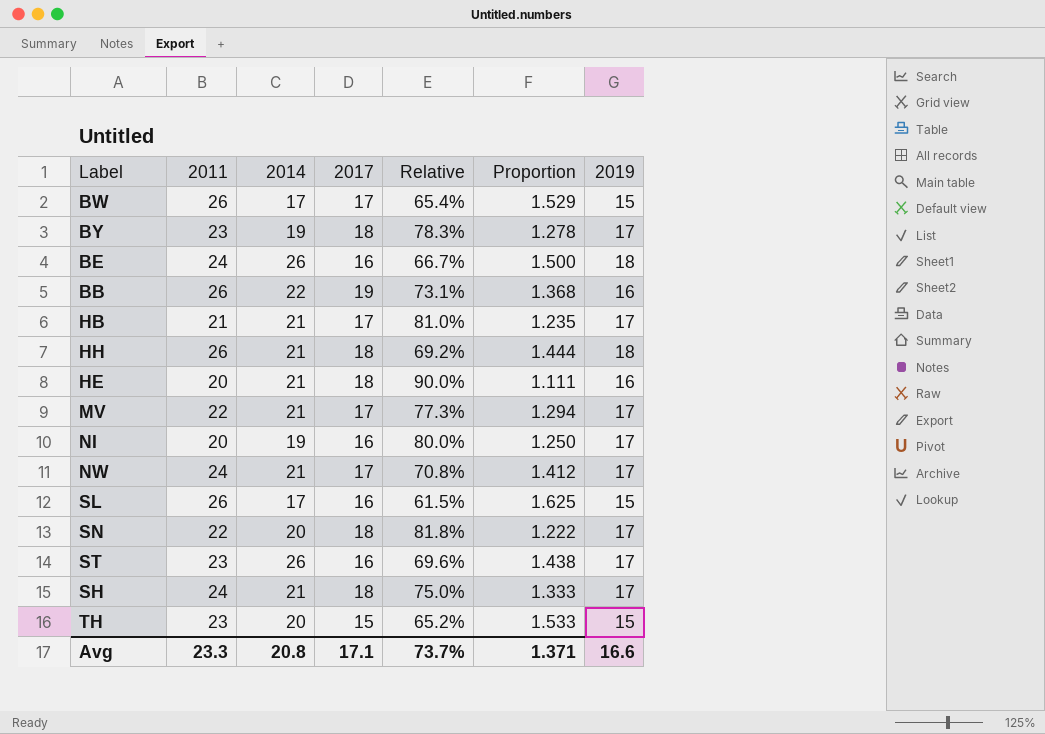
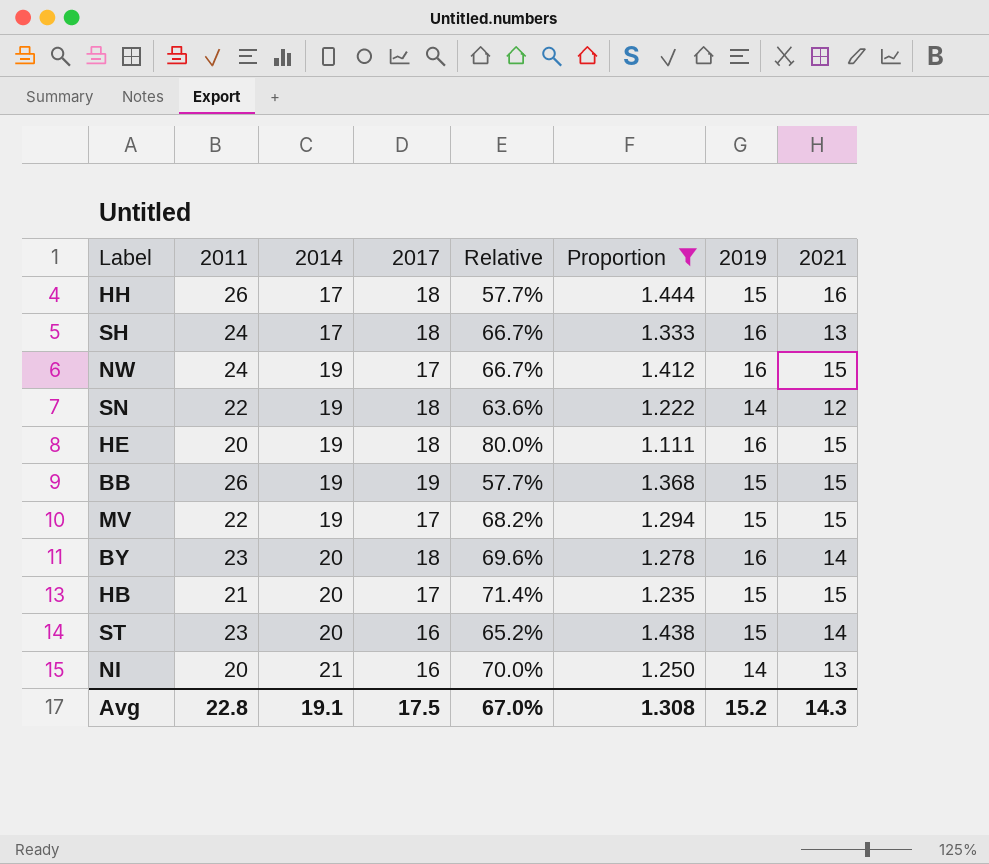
filter: none -> Proportion <= 1.444
row order: none -> 2014 ascending
column Relative | formula: [2017] / [2011] -> [2019] / [2011]
column 2021 | position: none -> 8
HH | 2014: 21 -> 17
HH | 2019: 18 -> 15
SH | 2014: 21 -> 17
SH | 2019: 17 -> 16
NW | 2014: 21 -> 19
NW | 2019: 17 -> 16
SN | 2014: 20 -> 19
SN | 2019: 17 -> 14
HE | 2014: 21 -> 19
BB | 2014: 22 -> 19
BB | 2019: 16 -> 15
MV | 2014: 21 -> 19
MV | 2019: 17 -> 15
BY | 2014: 19 -> 20
BY | 2019: 17 -> 16
HB | 2014: 21 -> 20
HB | 2019: 17 -> 15
ST | 2014: 26 -> 20
ST | 2019: 17 -> 15
NI | 2014: 19 -> 21
NI | 2019: 17 -> 14
Avg | 2011: 23.3 -> 22.8
Avg | 2014: 20.8 -> 19.1
Avg | 2017: 17.1 -> 17.5
Avg | Relative: 73.7% -> 67.0%
Avg | Proportion: 1.371 -> 1.308
Avg | 2019: 16.6 -> 15.2

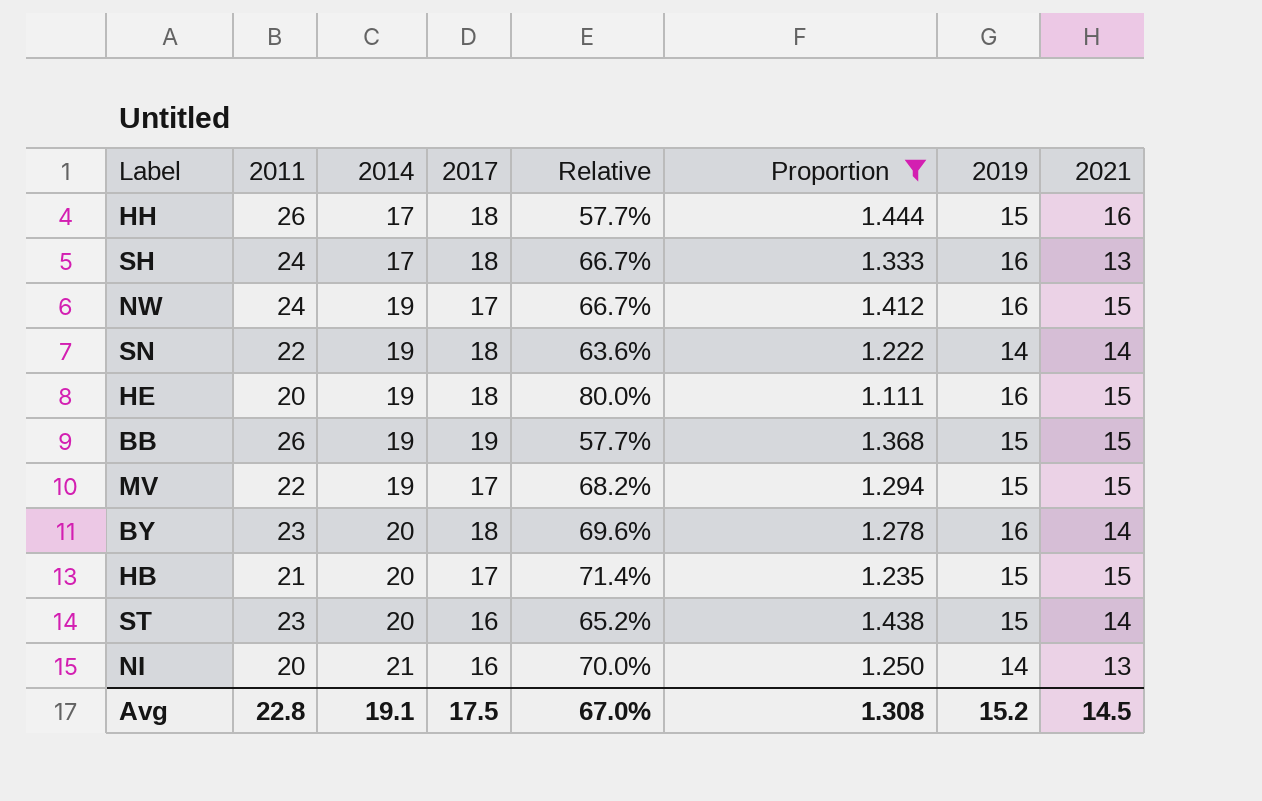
SN | 2021: 12 -> 14
Avg | 2021: 14.3 -> 14.5

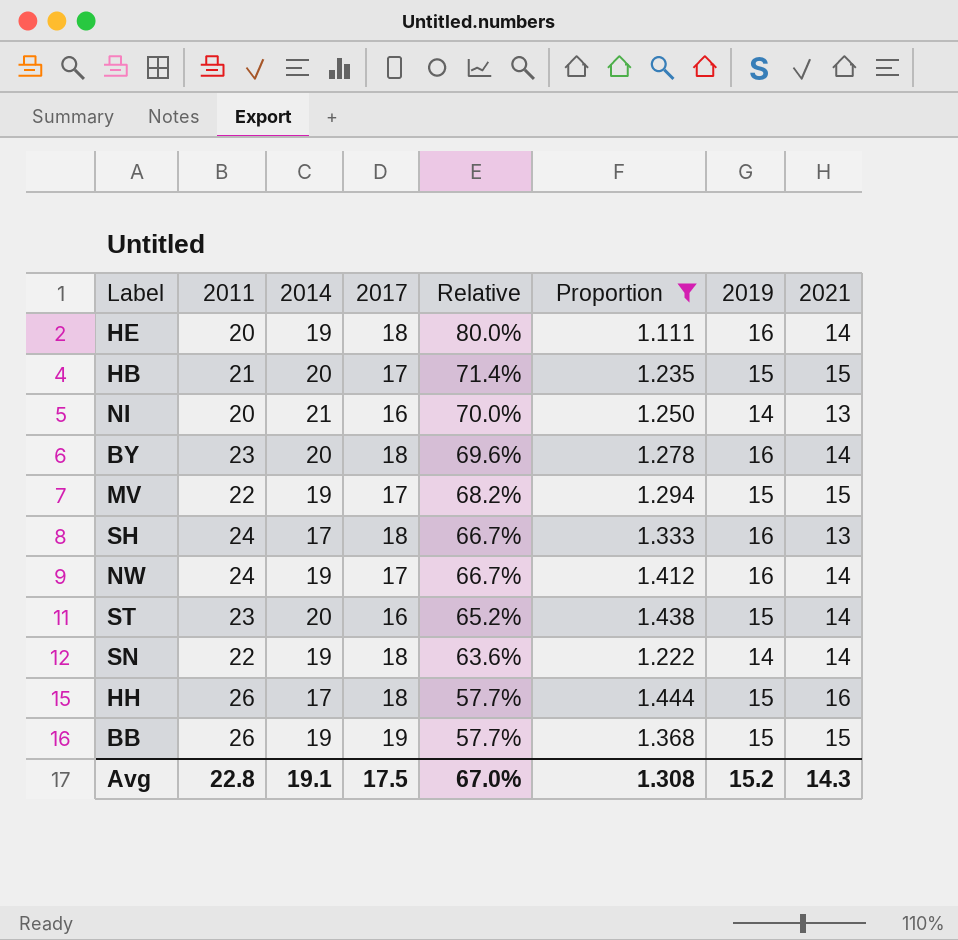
row order: 2014 ascending -> Relative descending
HE | 2021: 15 -> 14
NW | 2021: 15 -> 14
Avg | 2021: 14.5 -> 14.3

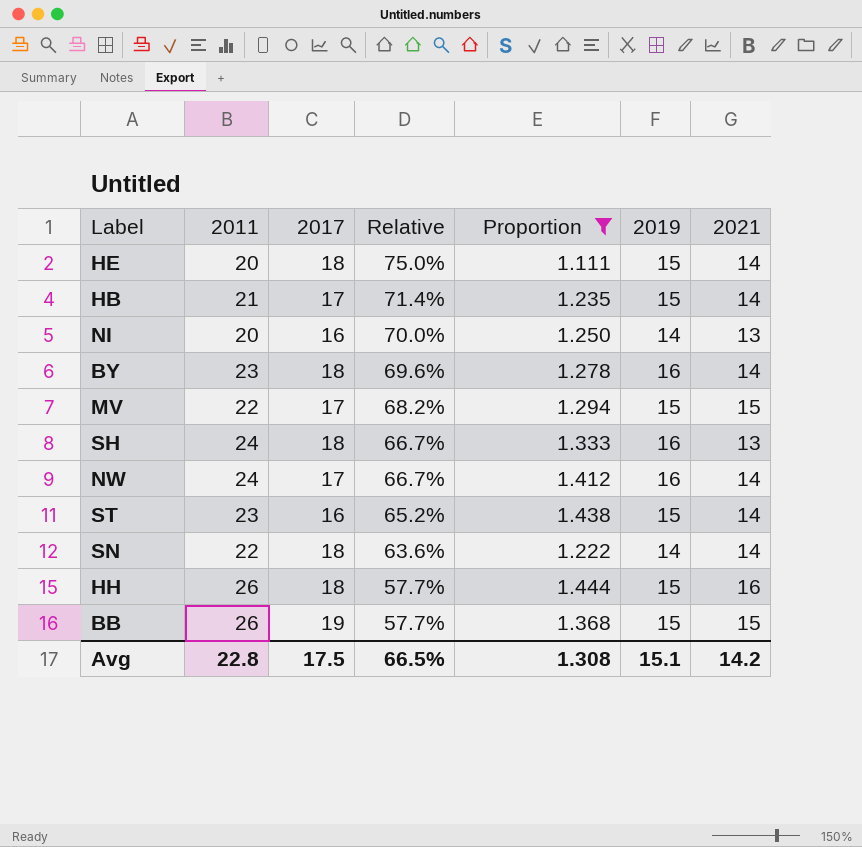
column 2014 | position: 3 -> none
HE | Relative: 80.0% -> 75.0%
HE | 2019: 16 -> 15
HB | 2021: 15 -> 14
Avg | Relative: 67.0% -> 66.5%
Avg | 2019: 15.2 -> 15.1
Avg | 2021: 14.3 -> 14.2

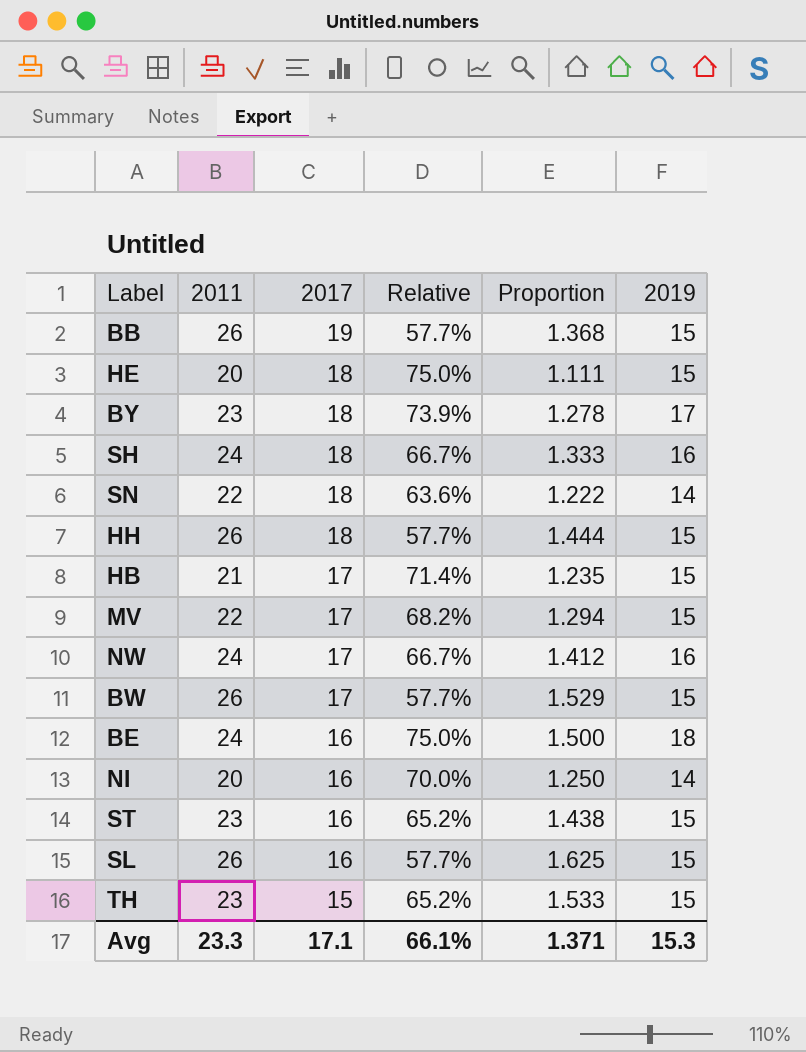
filter: Proportion <= 1.444 -> none
row order: Relative descending -> 2017 descending
column 2021 | position: 7 -> none
BY | Relative: 69.6% -> 73.9%
BY | 2019: 16 -> 17
Avg | 2011: 22.8 -> 23.3
Avg | 2017: 17.5 -> 17.1
Avg | Relative: 66.5% -> 66.1%
Avg | Proportion: 1.308 -> 1.371
Avg | 2019: 15.1 -> 15.3

